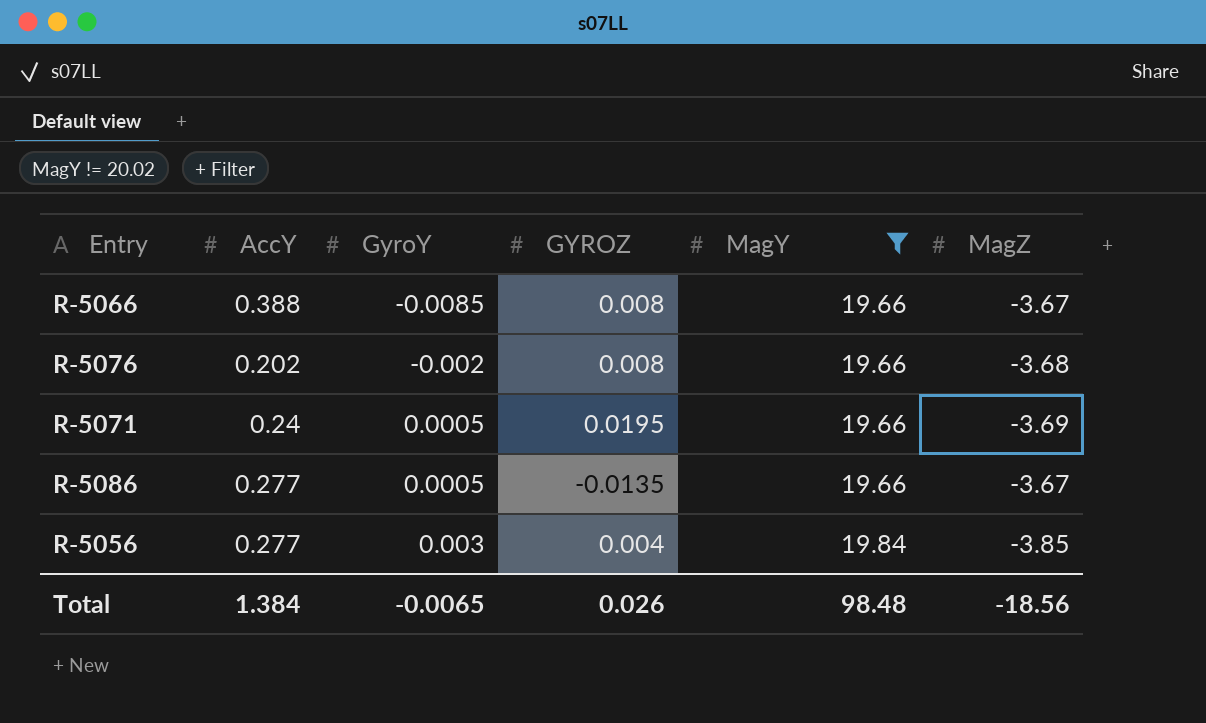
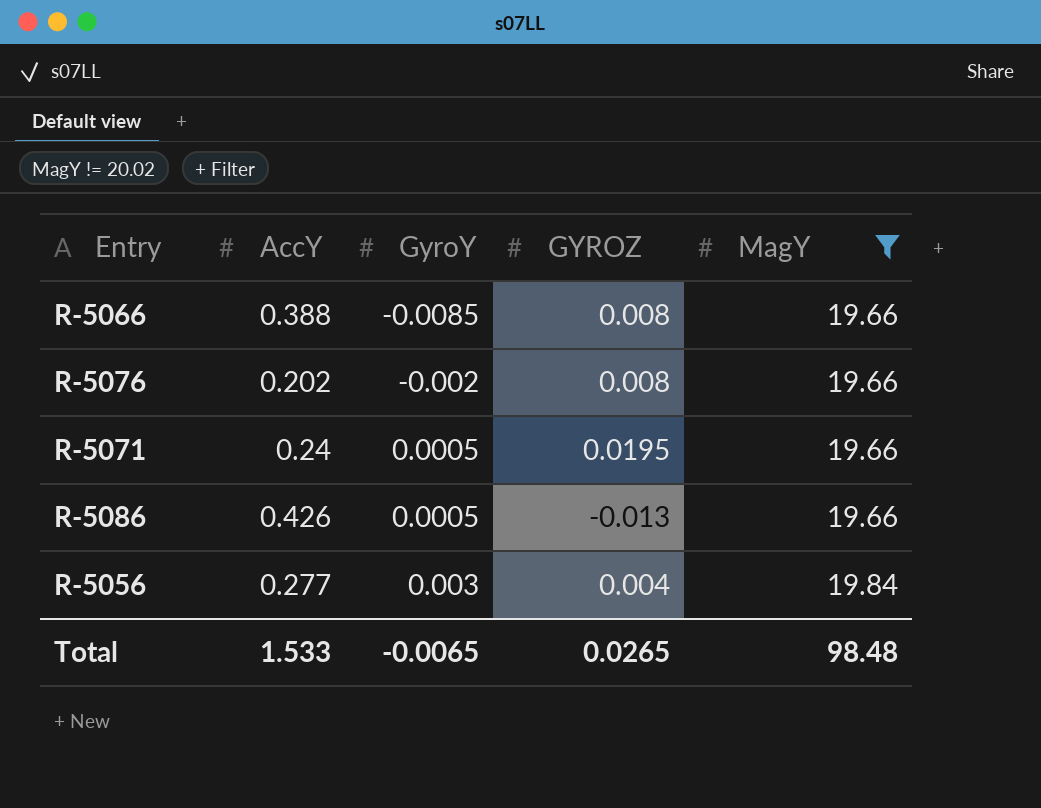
column MagZ | position: 6 -> none
R-5086 | AccY: 0.277 -> 0.426
R-5086 | GYROZ: -0.0135 -> -0.013
Total | AccY: 1.384 -> 1.533
Total | GYROZ: 0.026 -> 0.0265

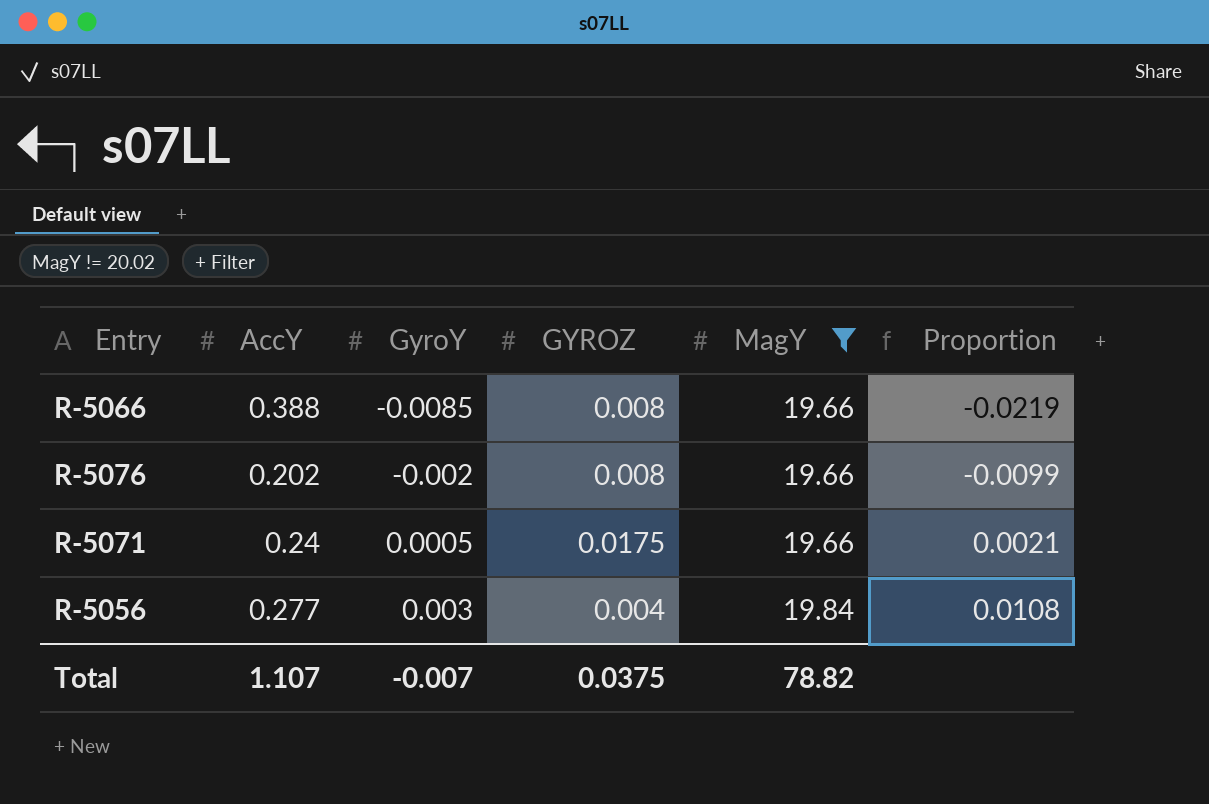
column Proportion | formula: none -> [GyroY] / [AccY]
row R-5086: 0.426 | 0.0005 | -0.013 | 19.66 -> none
R-5071 | GYROZ: 0.0195 -> 0.0175
Total | AccY: 1.533 -> 1.107
Total | GyroY: -0.0065 -> -0.007
Total | GYROZ: 0.0265 -> 0.0375
Total | MagY: 98.48 -> 78.82

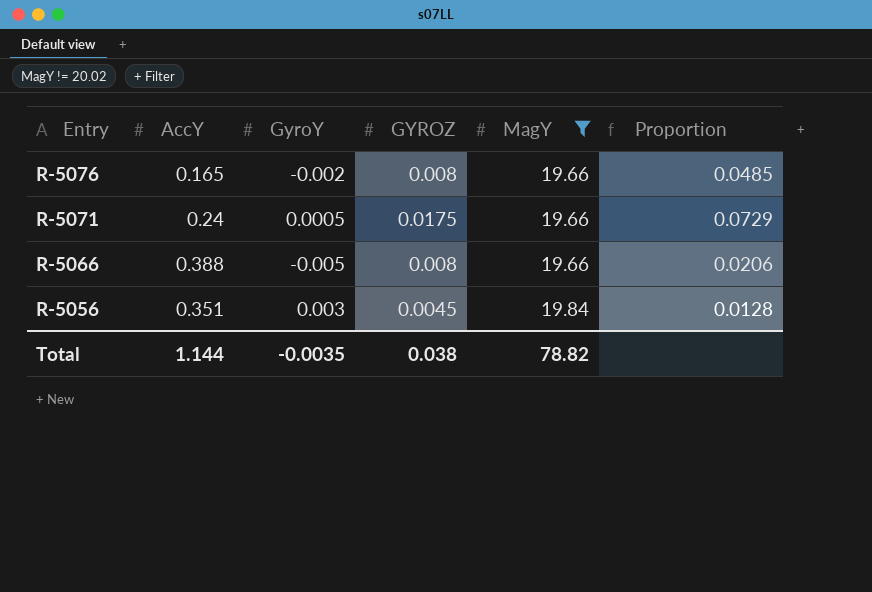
row order: GyroY ascending -> Entry descending
column Proportion | formula: [GyroY] / [AccY] -> [GYROZ] / [AccY]
R-5076 | AccY: 0.202 -> 0.165
R-5066 | GyroY: -0.0085 -> -0.005
R-5056 | AccY: 0.277 -> 0.351
R-5056 | GYROZ: 0.004 -> 0.0045
Total | AccY: 1.107 -> 1.144
Total | GyroY: -0.007 -> -0.0035
Total | GYROZ: 0.0375 -> 0.038

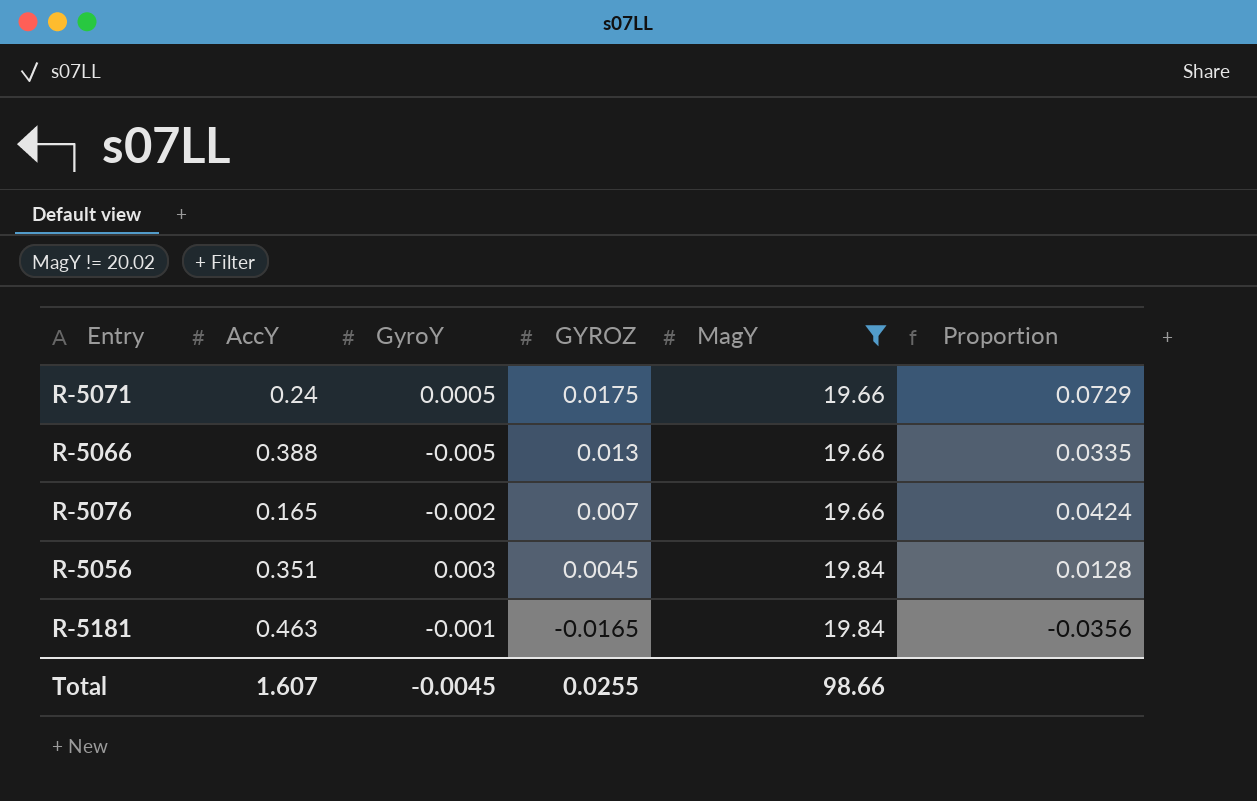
row order: Entry descending -> GYROZ descending
R-5066 | GYROZ: 0.008 -> 0.013
R-5066 | Proportion: 0.0206 -> 0.0335
R-5076 | GYROZ: 0.008 -> 0.007
R-5076 | Proportion: 0.0485 -> 0.0424
row R-5181: none -> 0.463 | -0.001 | -0.0165 | 19.84 | -0.0356
Total | AccY: 1.144 -> 1.607
Total | GyroY: -0.0035 -> -0.0045
Total | GYROZ: 0.038 -> 0.0255
Total | MagY: 78.82 -> 98.66

